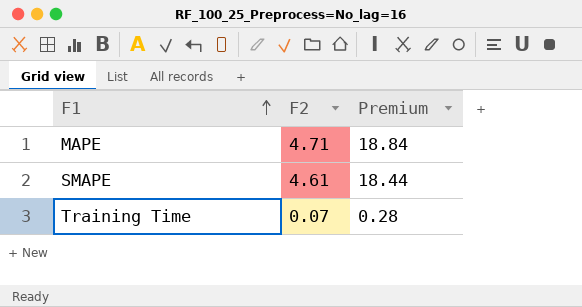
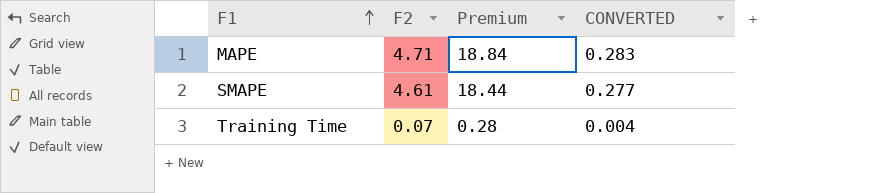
column CONVERTED | formula: none -> [F2] * 0.06

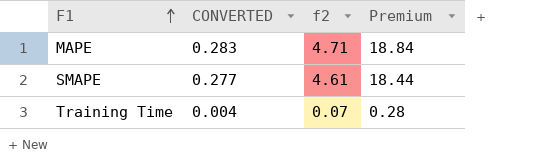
column CONVERTED | position: 4 -> 2
column name: F2 -> f2

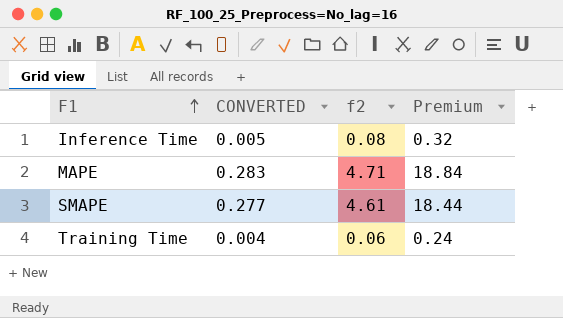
row Inference Time: none -> 0.005 | 0.08 | 0.32
Training Time | f2: 0.07 -> 0.06
Training Time | Premium: 0.28 -> 0.24

